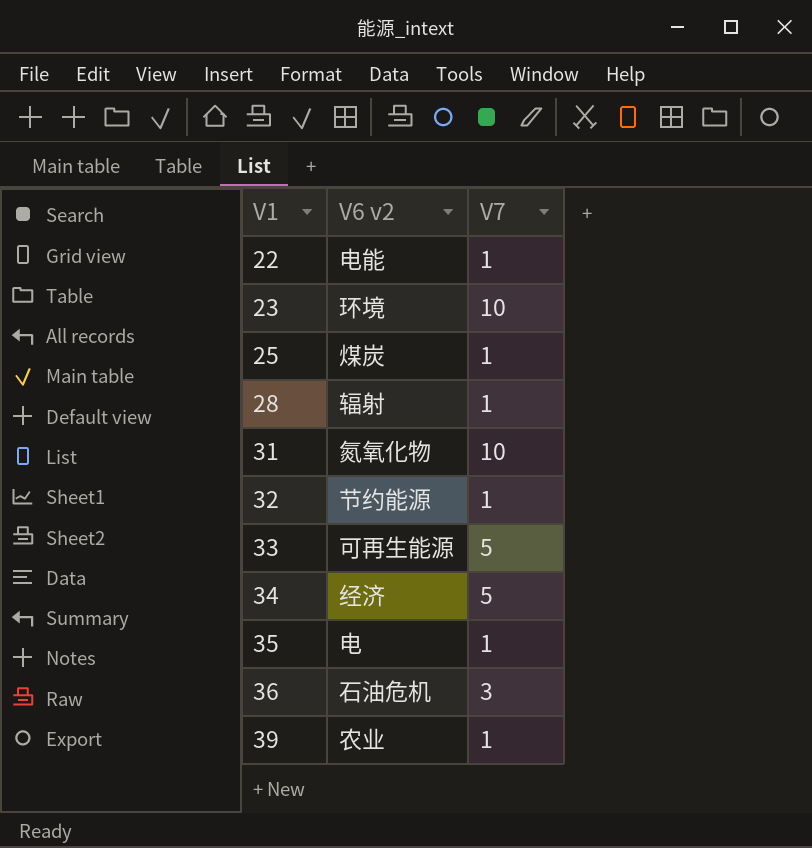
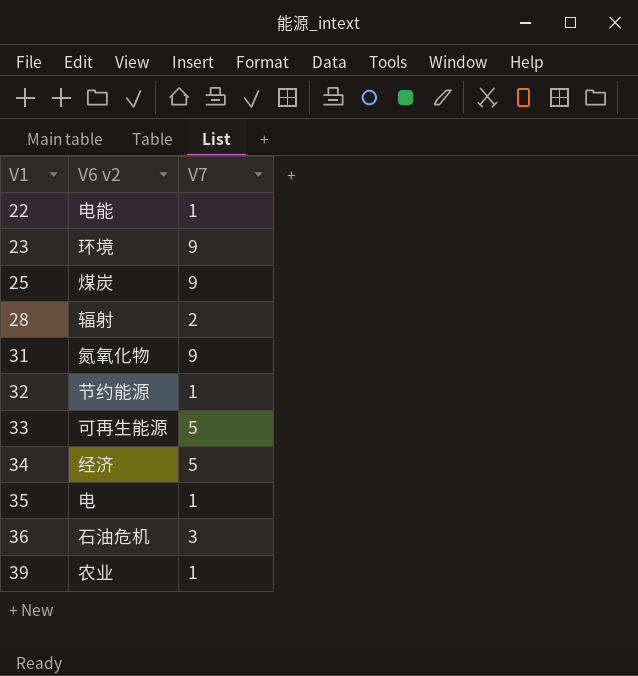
23 | V7: 10 -> 9
25 | V7: 1 -> 9
28 | V7: 1 -> 2
31 | V7: 10 -> 9

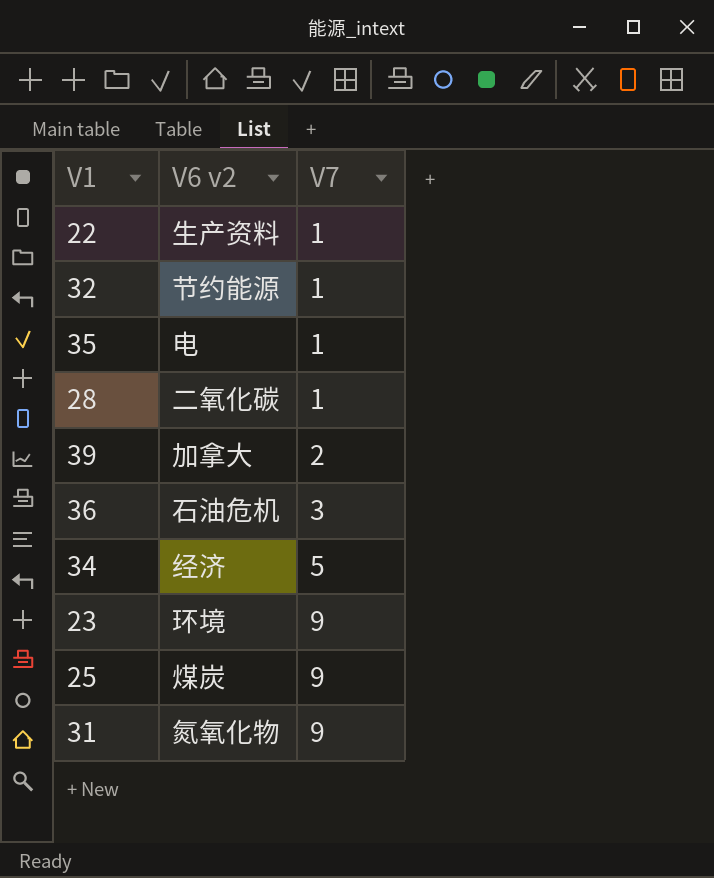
row order: V1 ascending -> V7 ascending
row 33: 可再生能源 | 5 -> none
22 | V6 v2: 电能 -> 生产资料
28 | V6 v2: 辐射 -> 二氧化碳
28 | V7: 2 -> 1
39 | V6 v2: 农业 -> 加拿大
39 | V7: 1 -> 2

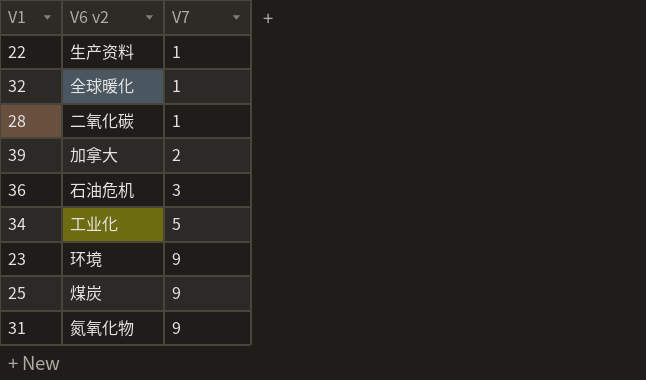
row 35: 电 | 1 -> none
32 | V6 v2: 节约能源 -> 全球暖化
34 | V6 v2: 经济 -> 工业化

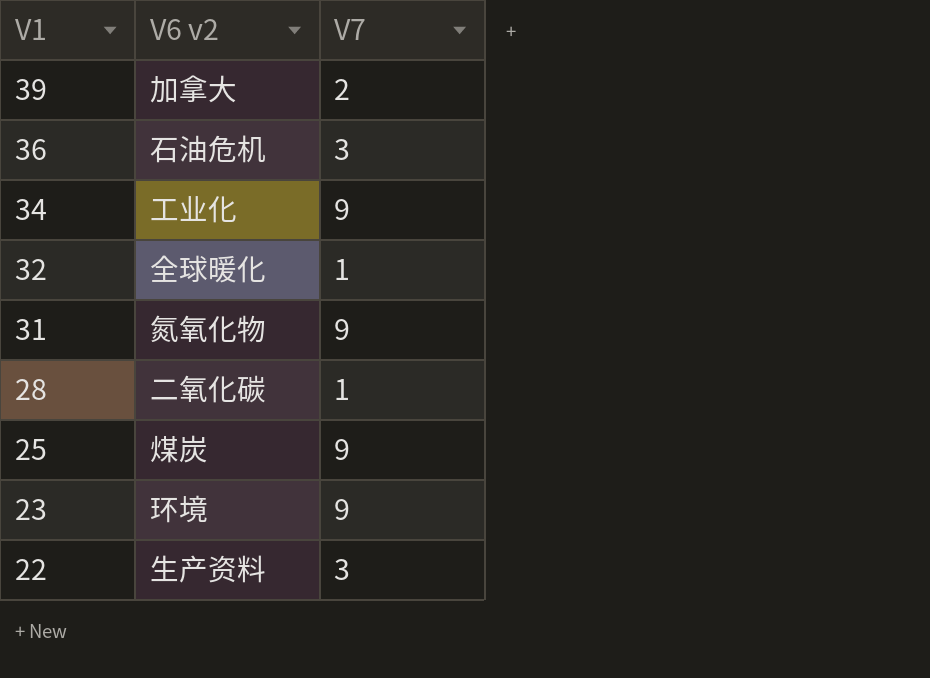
row order: V7 ascending -> V1 descending
34 | V7: 5 -> 9
22 | V7: 1 -> 3

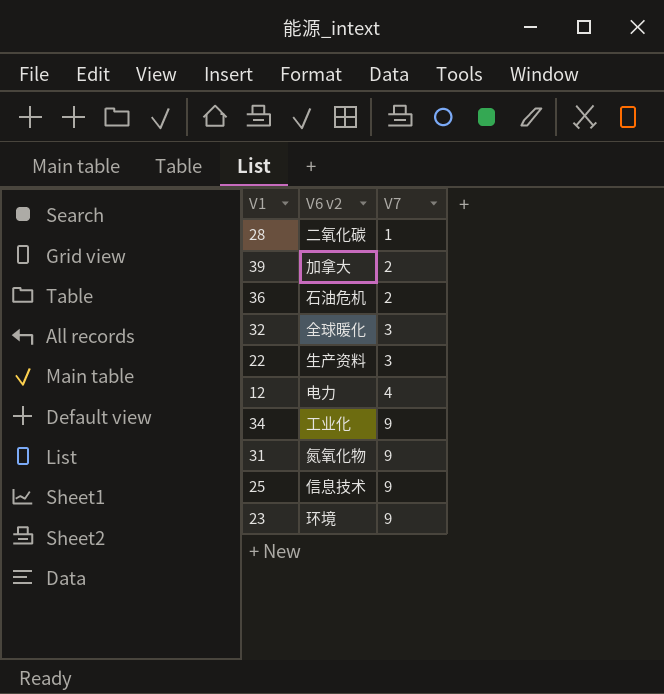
row order: V1 descending -> V7 ascending
36 | V7: 3 -> 2
32 | V7: 1 -> 3
row 12: none -> 电力 | 4
25 | V6 v2: 煤炭 -> 信息技术

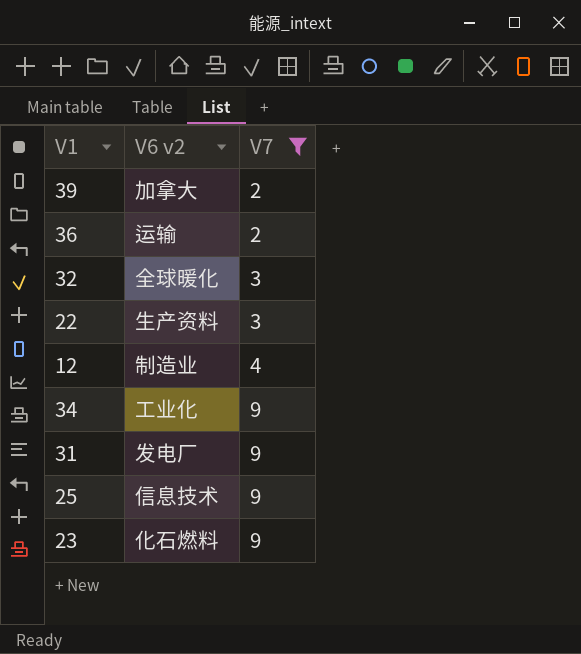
filter: none -> V7 != 1
36 | V6 v2: 石油危机 -> 运输
12 | V6 v2: 电力 -> 制造业
31 | V6 v2: 氮氧化物 -> 发电厂
23 | V6 v2: 环境 -> 化石燃料

